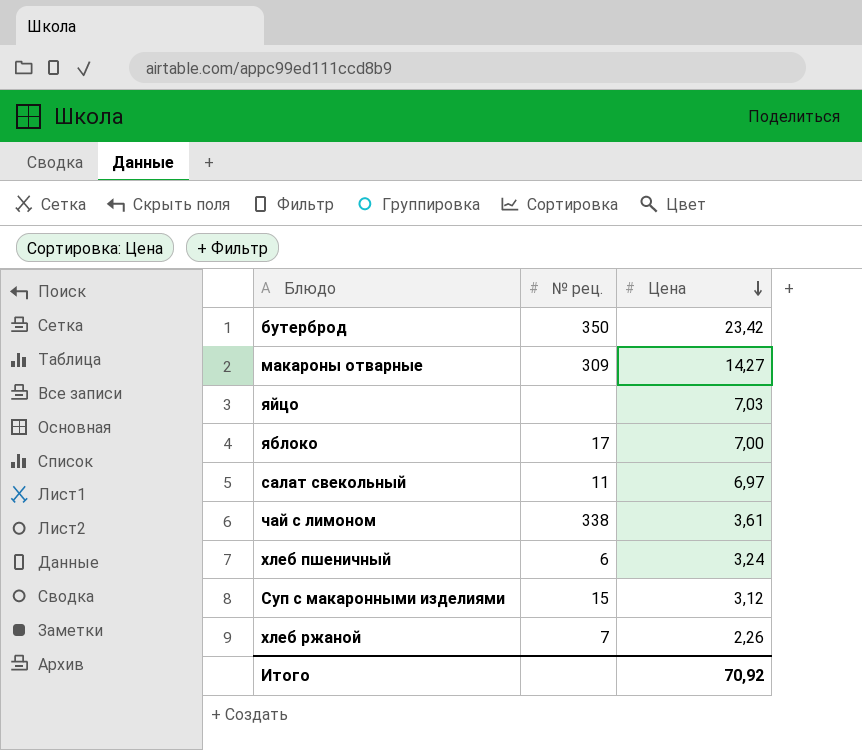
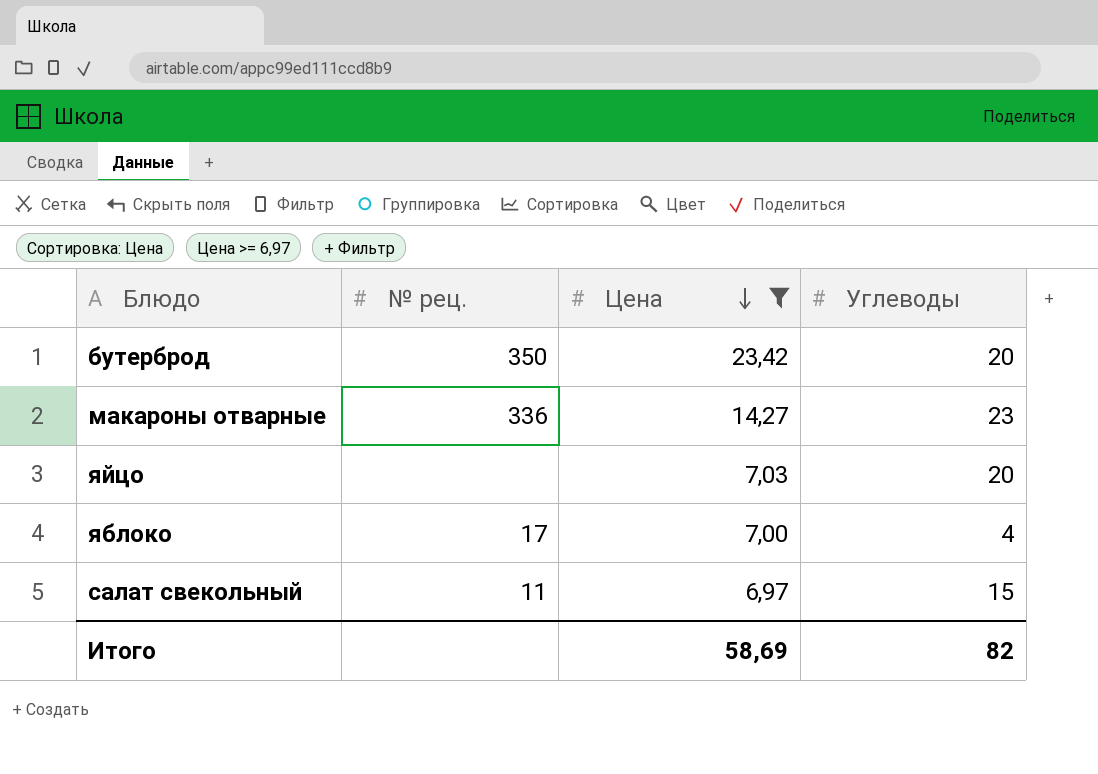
filter: none -> Цена >= 6,97
column Углеводы | position: none -> 4
макароны отварные | № рец.: 309 -> 336
Итого | Цена: 70,92 -> 58,69

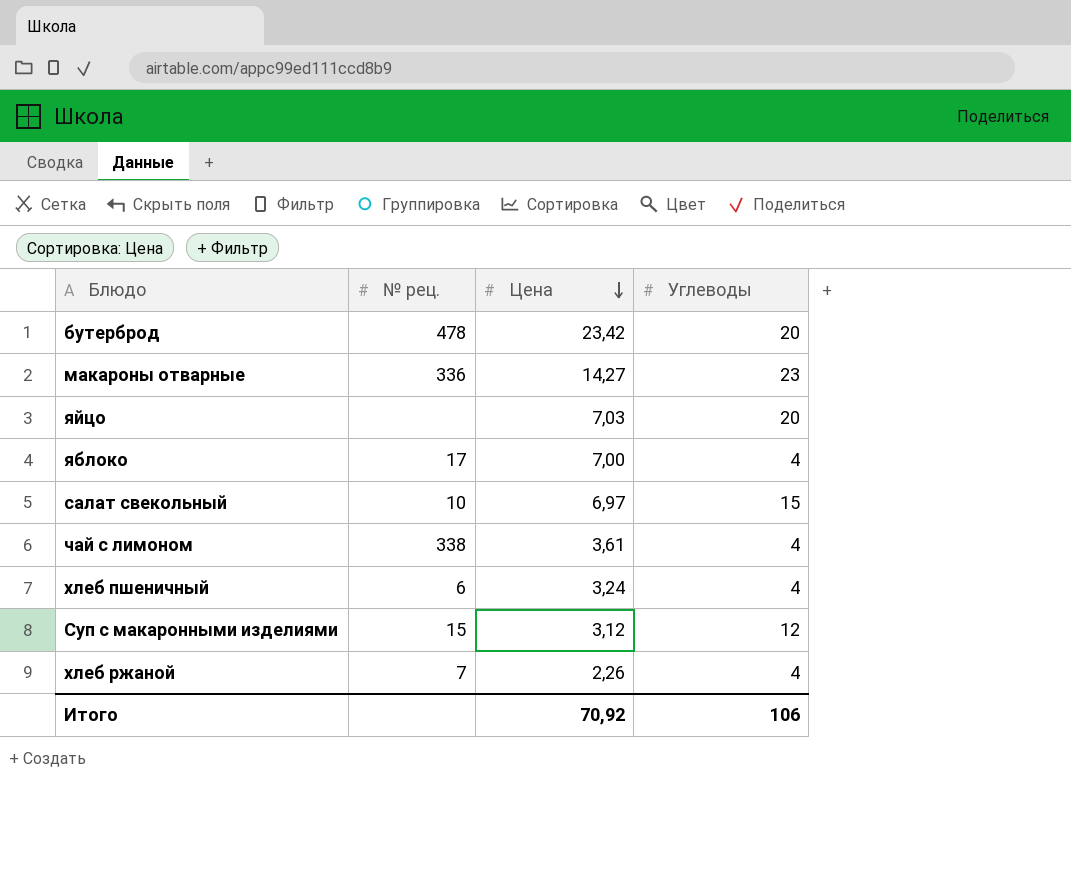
filter: Цена >= 6,97 -> none
бутерброд | № рец.: 350 -> 478
салат свекольный | № рец.: 11 -> 10
Итого | Цена: 58,69 -> 70,92
Итого | Углеводы: 82 -> 106

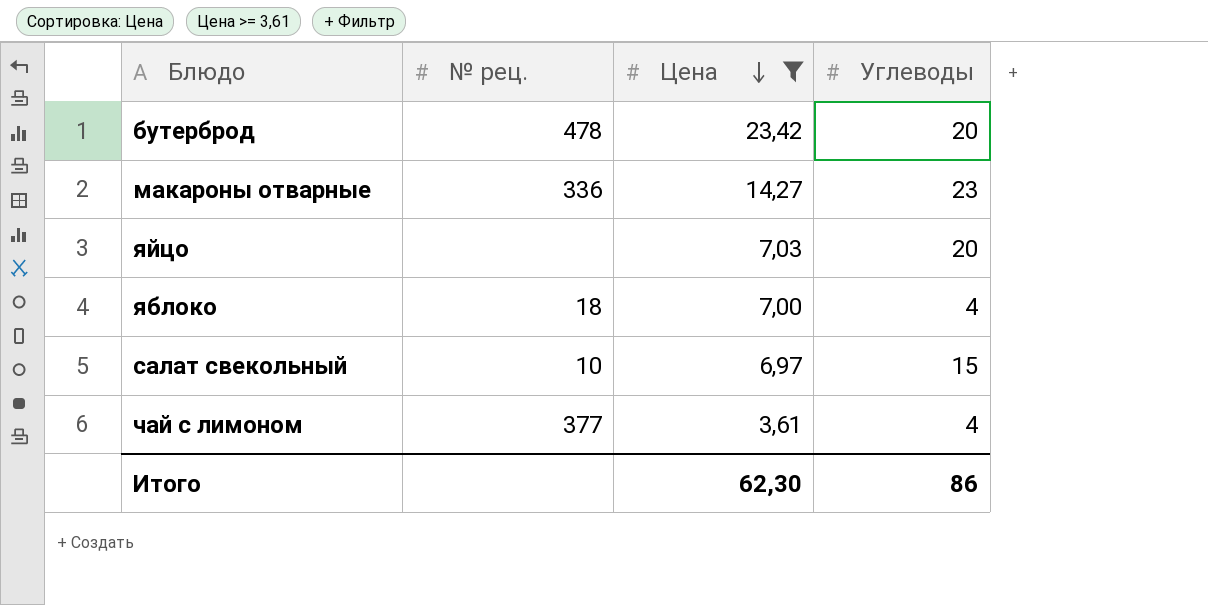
filter: none -> Цена >= 3,61
яблоко | № рец.: 17 -> 18
чай с лимоном | № рец.: 338 -> 377
Итого | Цена: 70,92 -> 62,30
Итого | Углеводы: 106 -> 86

